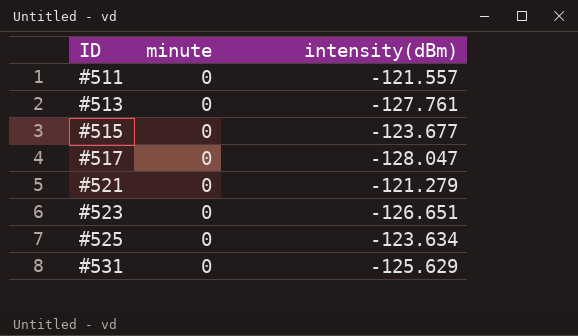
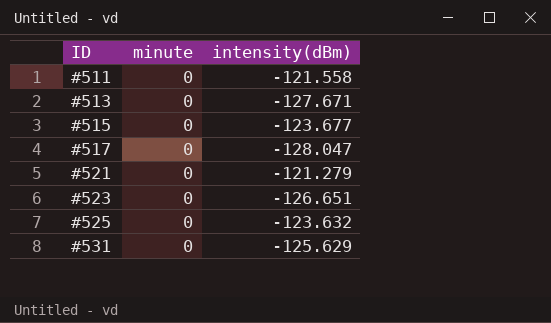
#511 | intensity(dBm): -121.557 -> -121.558
#513 | intensity(dBm): -127.761 -> -127.671
#525 | intensity(dBm): -123.634 -> -123.632

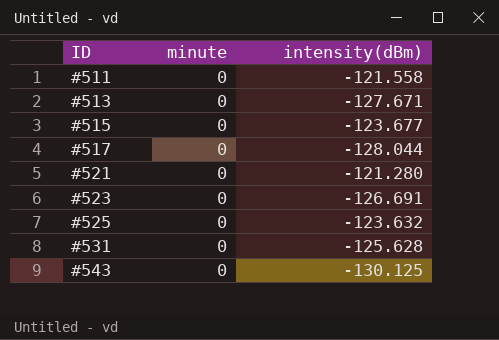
#517 | intensity(dBm): -128.047 -> -128.044
#521 | intensity(dBm): -121.279 -> -121.280
#523 | intensity(dBm): -126.651 -> -126.691
#531 | intensity(dBm): -125.629 -> -125.628
row #543: none -> 0 | -130.125

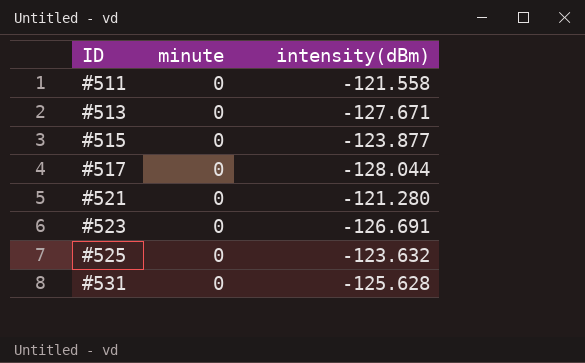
row #543: 0 | -130.125 -> none
#515 | intensity(dBm): -123.677 -> -123.877

